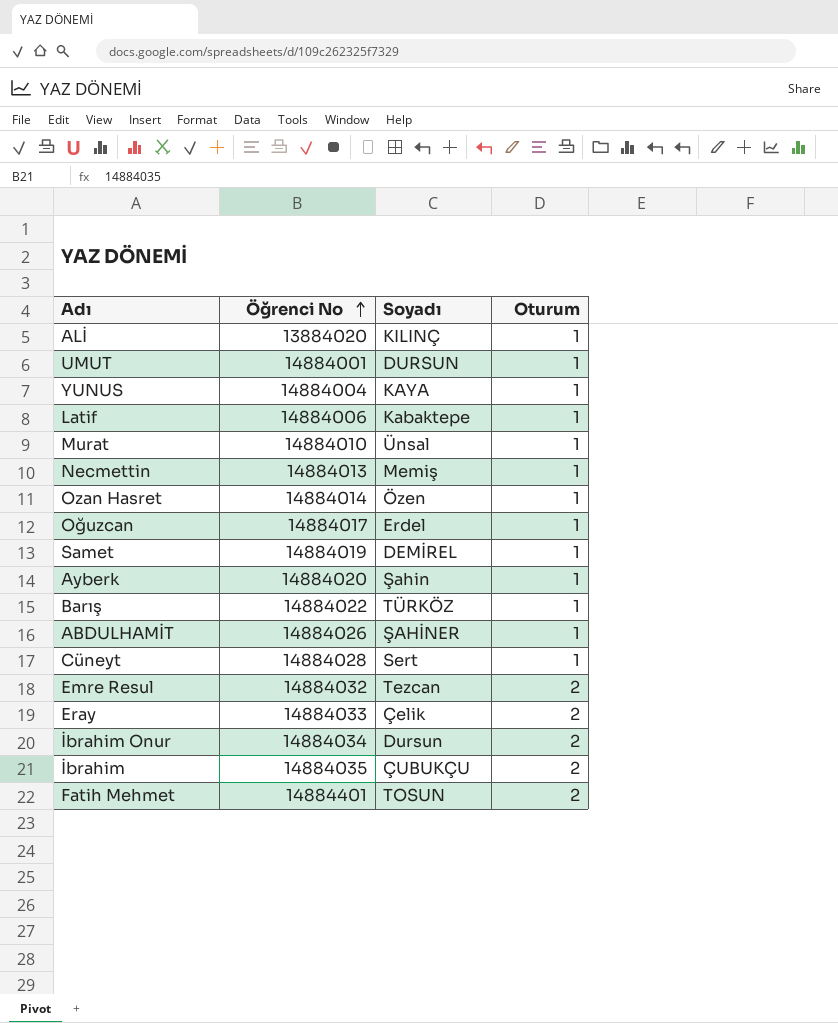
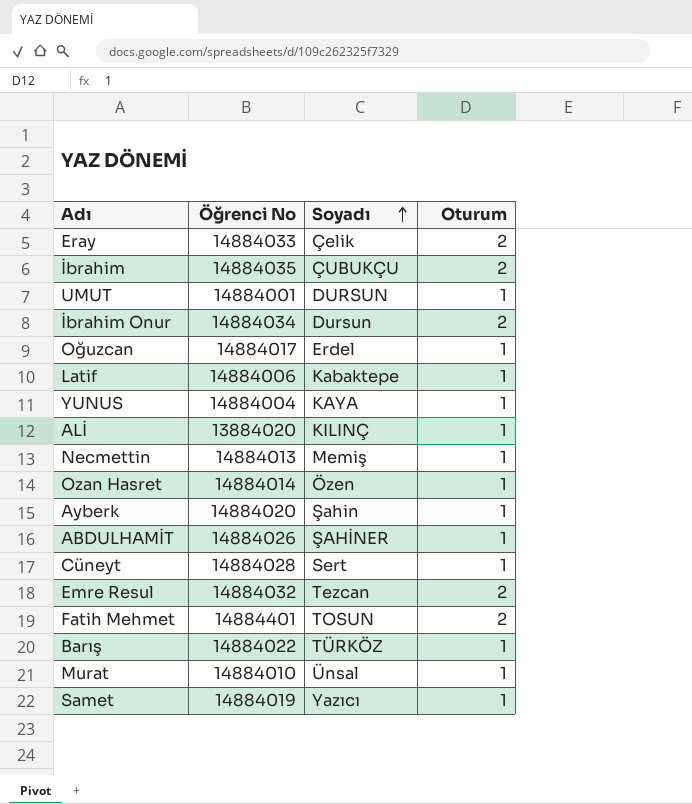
row order: Öğrenci No ascending -> Soyadı ascending
Samet | Soyadı: DEMİREL -> Yazıcı

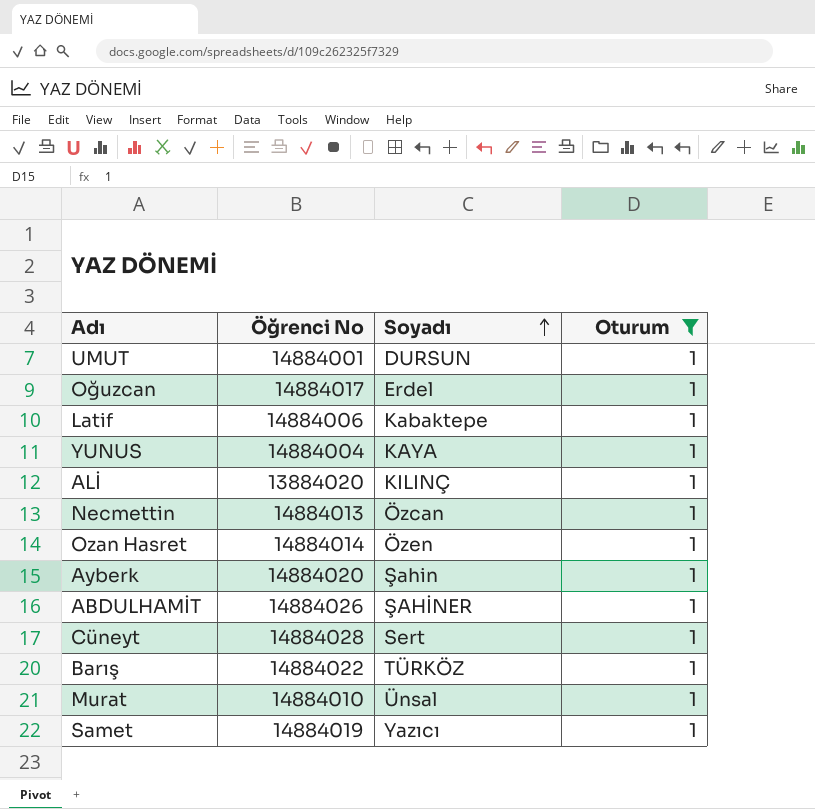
filter: none -> Oturum = 1
Necmettin | Soyadı: Memiş -> Özcan

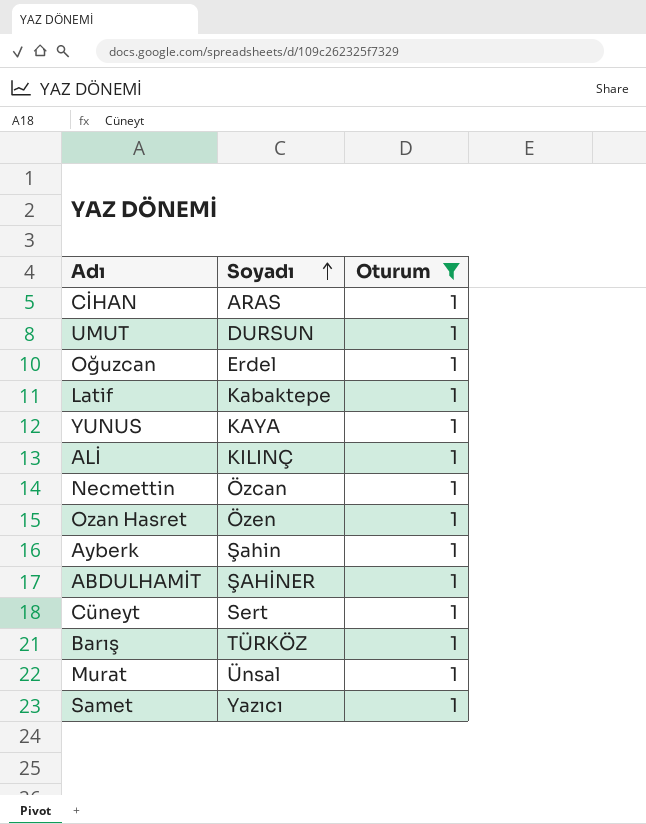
column Öğrenci No | position: 2 -> none
row CİHAN: none -> ARAS | 1

